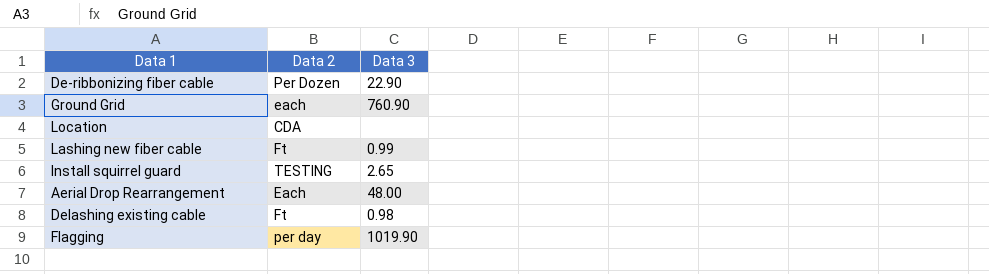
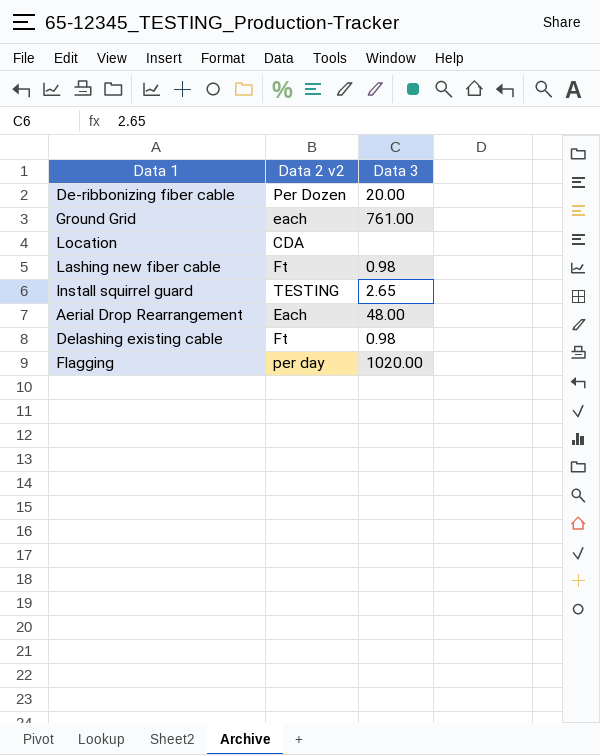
column name: Data 2 -> Data 2 v2
De-ribbonizing fiber cable | Data 3: 22.90 -> 20.00
Ground Grid | Data 3: 760.90 -> 761.00
Lashing new fiber cable | Data 3: 0.99 -> 0.98
Flagging | Data 3: 1019.90 -> 1020.00

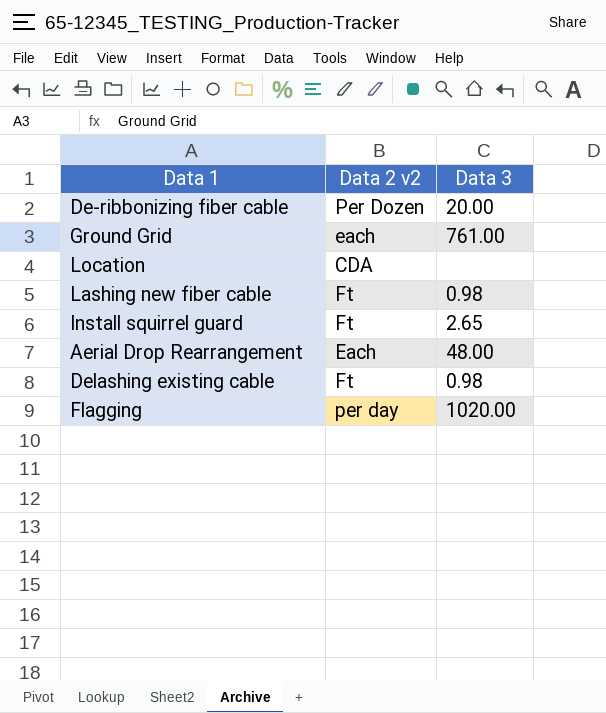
Install squirrel guard | Data 2 v2: TESTING -> Ft

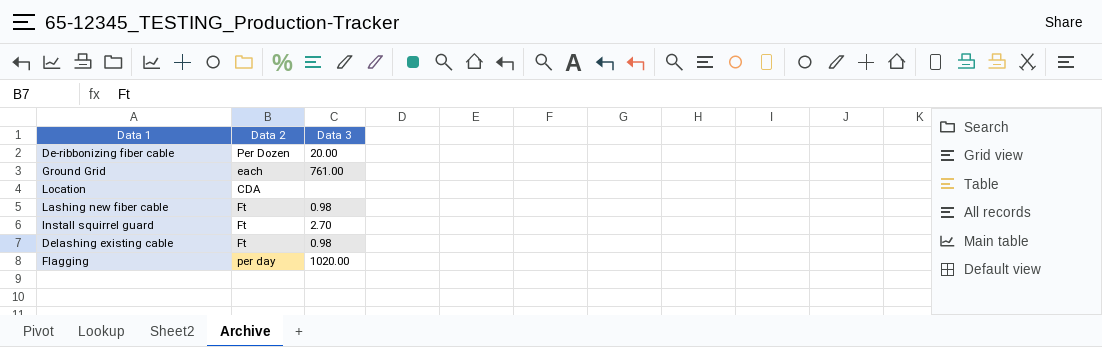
column name: Data 2 v2 -> Data 2
row Aerial Drop Rearrangement: Each | 48.00 -> none
Install squirrel guard | Data 3: 2.65 -> 2.70

